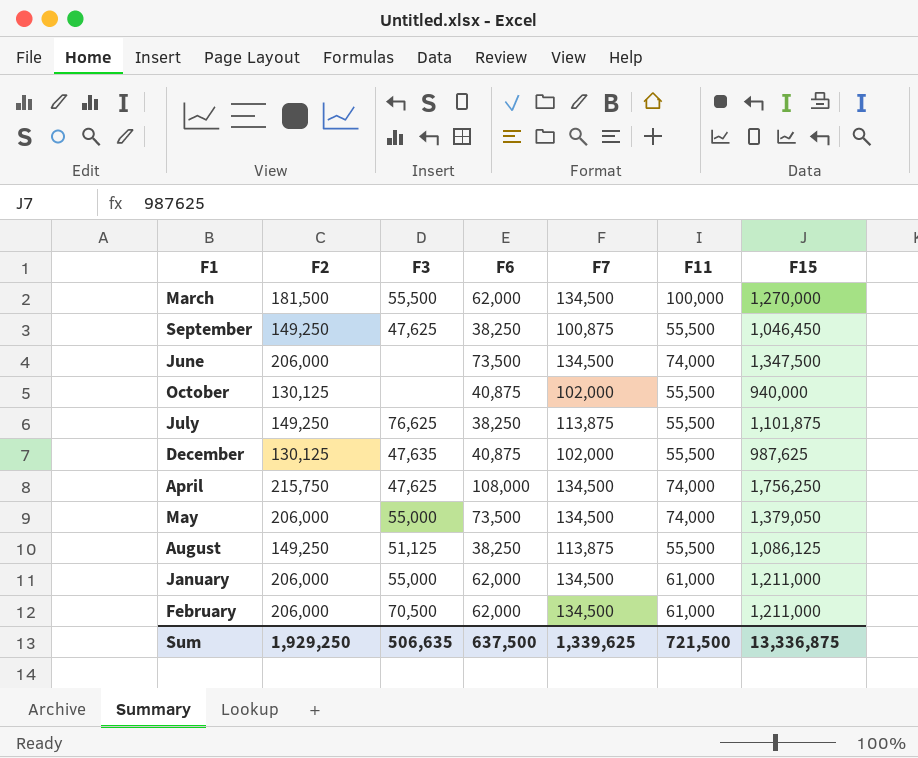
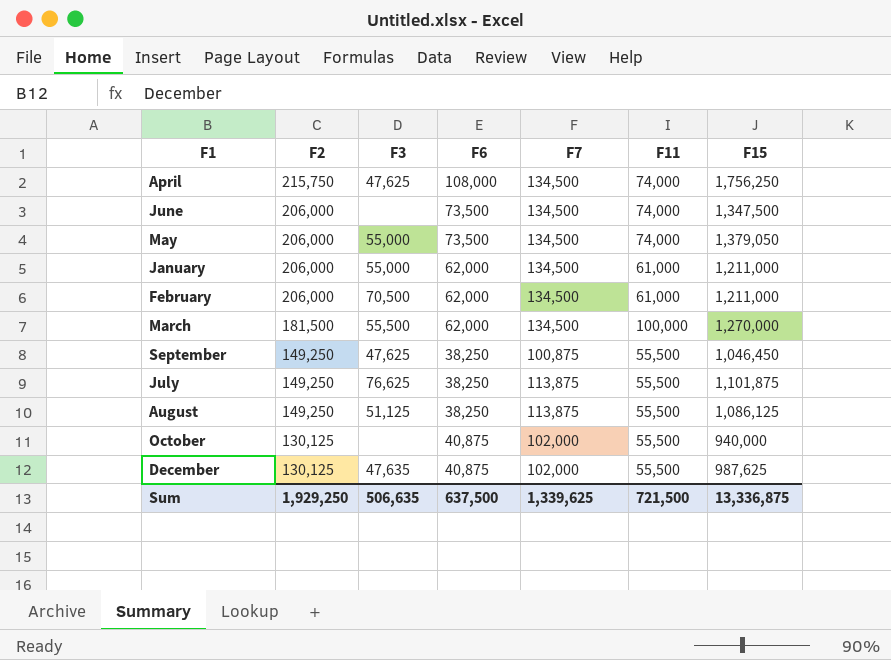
row order: none -> F2 descending

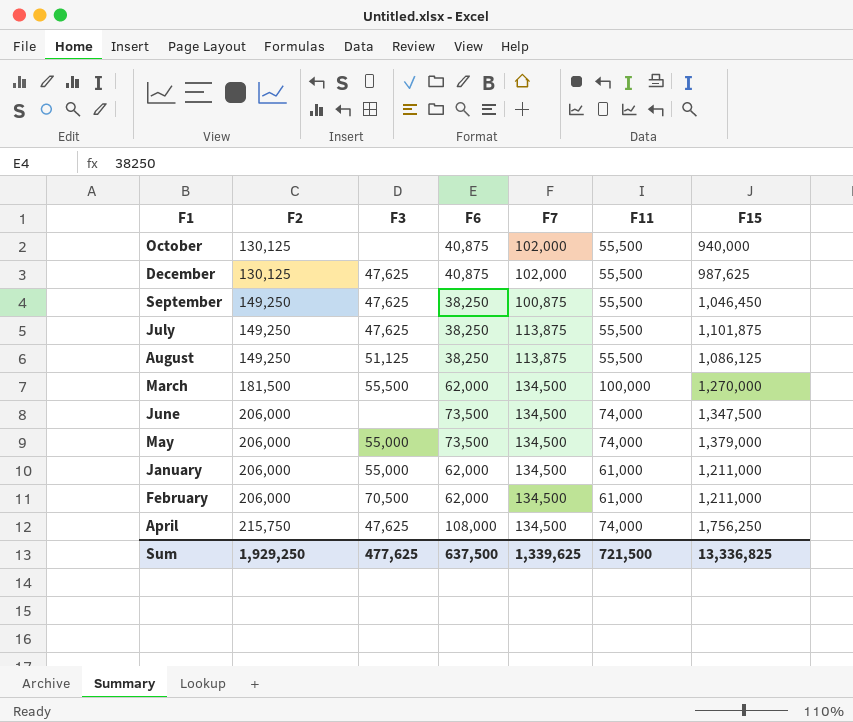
row order: F2 descending -> F2 ascending
December | F3: 47,635 -> 47,625
July | F3: 76,625 -> 47,625
May | F15: 1,379,050 -> 1,379,000
Sum | F3: 506,635 -> 477,625
Sum | F15: 13,336,875 -> 13,336,825

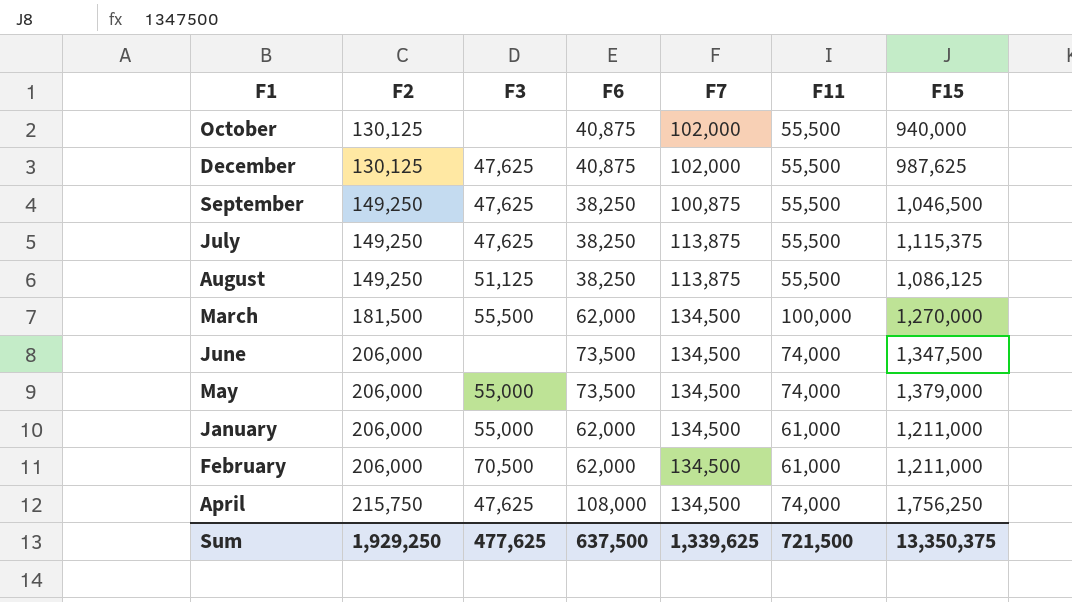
September | F15: 1,046,450 -> 1,046,500
July | F15: 1,101,875 -> 1,115,375
Sum | F15: 13,336,825 -> 13,350,375

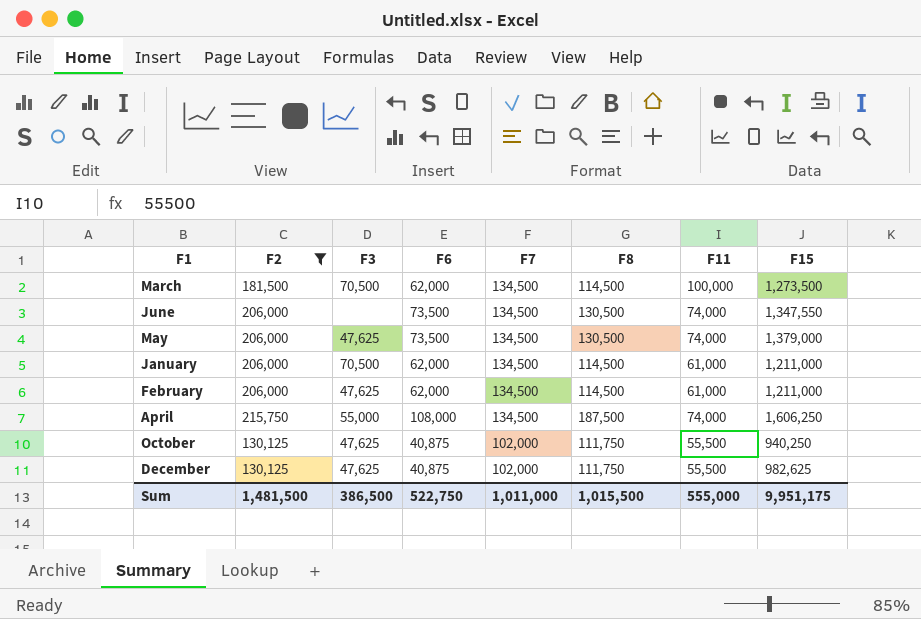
filter: none -> F2 != 149,250
row order: F2 ascending -> F7 descending
column F8 | position: none -> 6
March | F3: 55,500 -> 70,500
March | F15: 1,270,000 -> 1,273,500
June | F15: 1,347,500 -> 1,347,550
May | F3: 55,000 -> 47,625
January | F3: 55,000 -> 70,500
February | F3: 70,500 -> 47,625
April | F3: 47,625 -> 55,000
April | F15: 1,756,250 -> 1,606,250
October | F3: none -> 47,625
October | F15: 940,000 -> 940,250
December | F15: 987,625 -> 982,625
Sum | F2: 1,929,250 -> 1,481,500
Sum | F3: 477,625 -> 386,500
Sum | F6: 637,500 -> 522,750
Sum | F7: 1,339,625 -> 1,011,000
Sum | F11: 721,500 -> 555,000
Sum | F15: 13,350,375 -> 9,951,175

